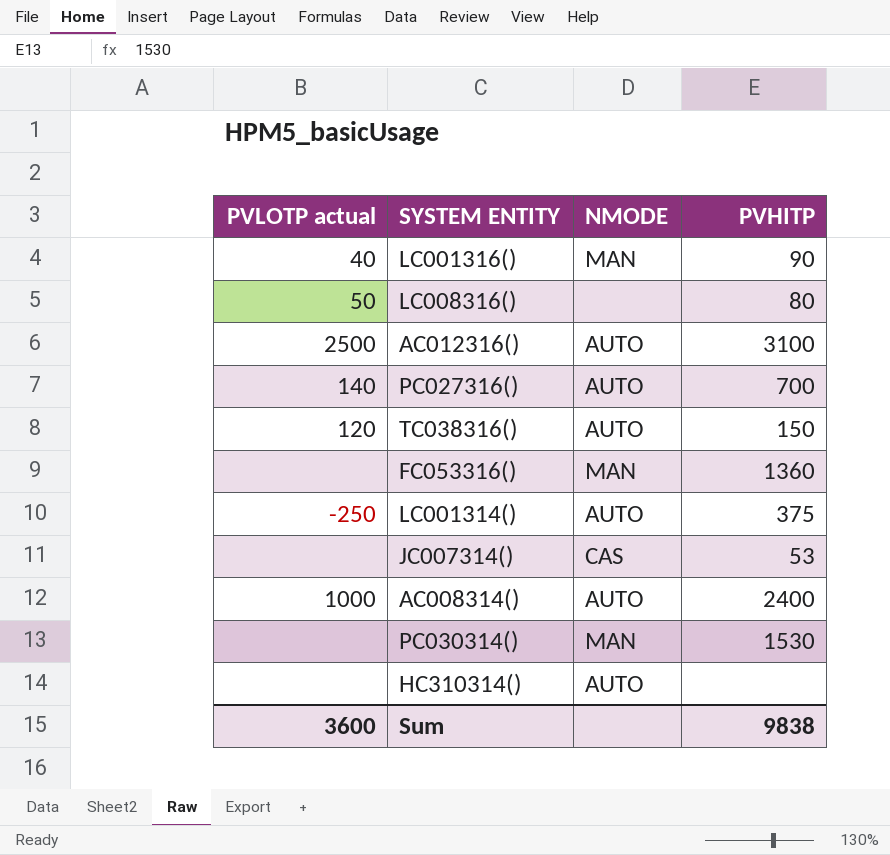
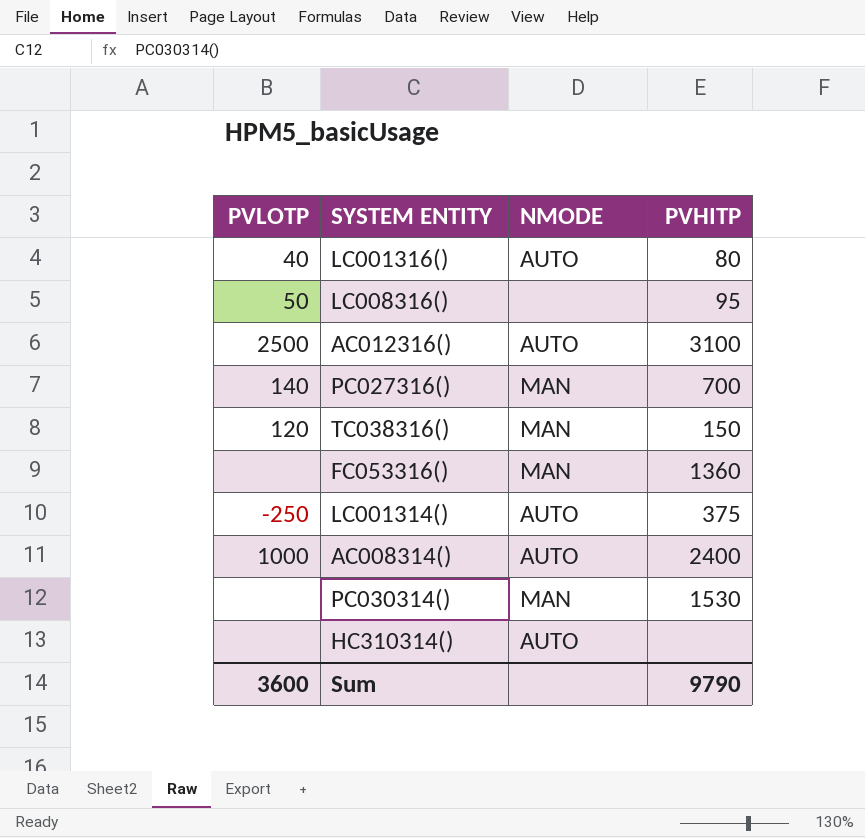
column name: PVLOTP actual -> PVLOTP
row JC007314(): none | CAS | 53 -> none
LC001316() | NMODE: MAN -> AUTO
LC001316() | PVHITP: 90 -> 80
LC008316() | PVHITP: 80 -> 95
PC027316() | NMODE: AUTO -> MAN
TC038316() | NMODE: AUTO -> MAN
Sum | PVHITP: 9838 -> 9790

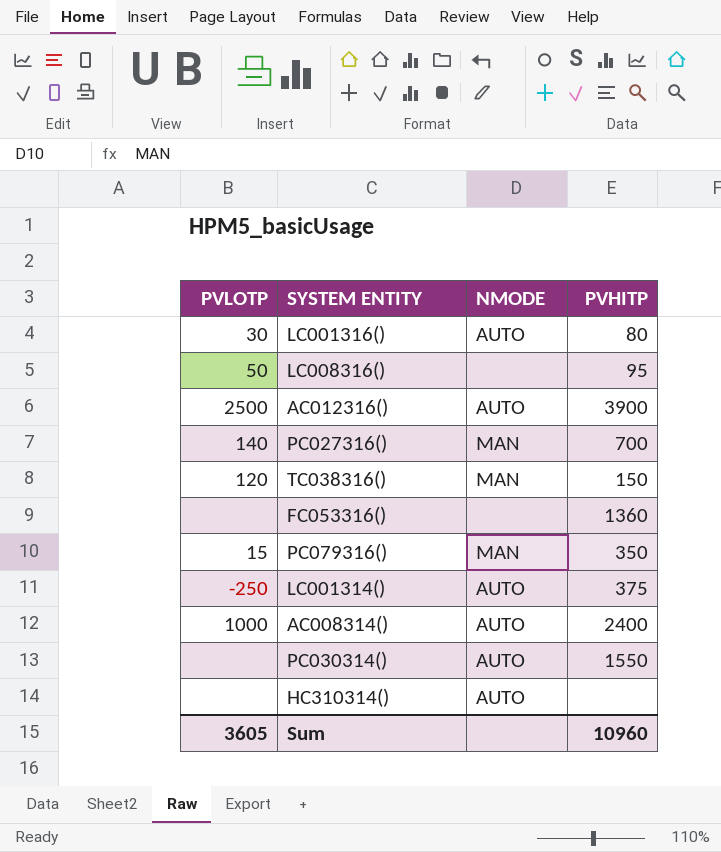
LC001316() | PVLOTP: 40 -> 30
AC012316() | PVHITP: 3100 -> 3900
FC053316() | NMODE: MAN -> none
row PC079316(): none -> 15 | MAN | 350
PC030314() | NMODE: MAN -> AUTO
PC030314() | PVHITP: 1530 -> 1550
Sum | PVLOTP: 3600 -> 3605
Sum | PVHITP: 9790 -> 10960

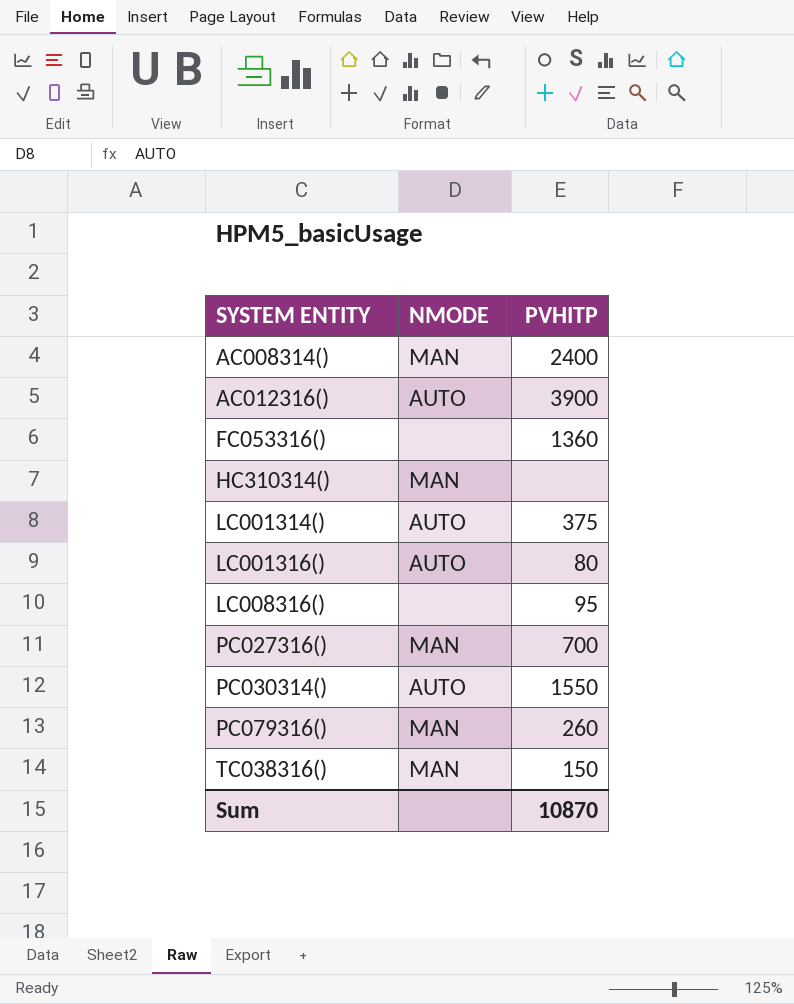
row order: none -> SYSTEM ENTITY ascending
column PVLOTP | position: 1 -> none
AC008314() | NMODE: AUTO -> MAN
HC310314() | NMODE: AUTO -> MAN
PC079316() | PVHITP: 350 -> 260
Sum | PVHITP: 10960 -> 10870

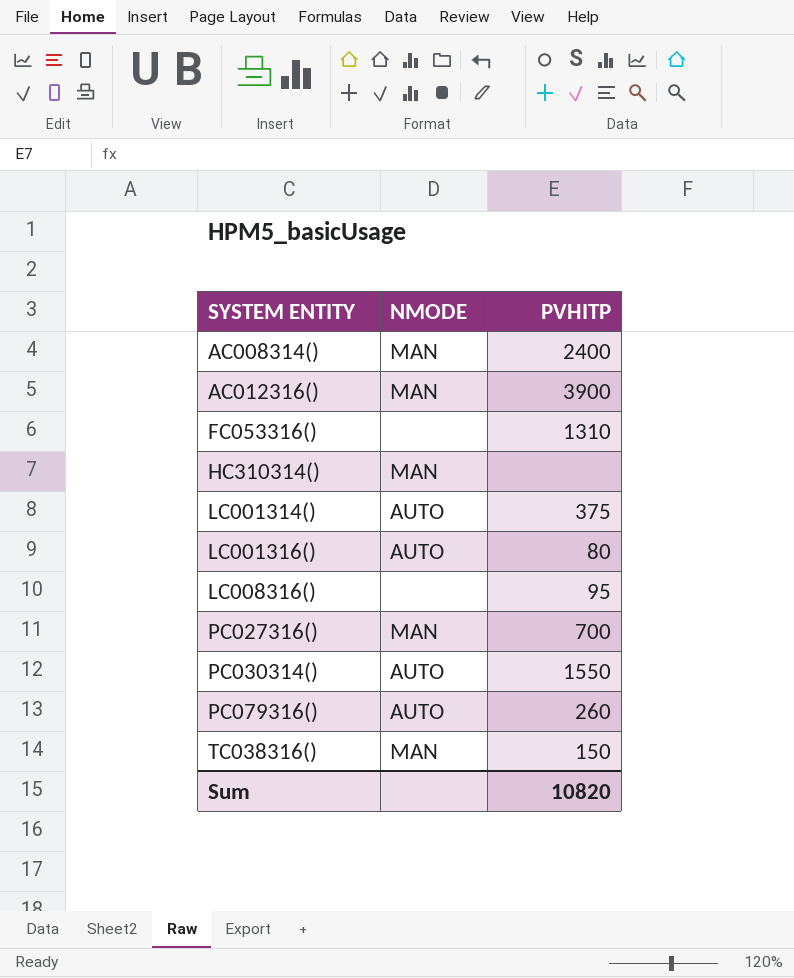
AC012316() | NMODE: AUTO -> MAN
FC053316() | PVHITP: 1360 -> 1310
PC079316() | NMODE: MAN -> AUTO
Sum | PVHITP: 10870 -> 10820

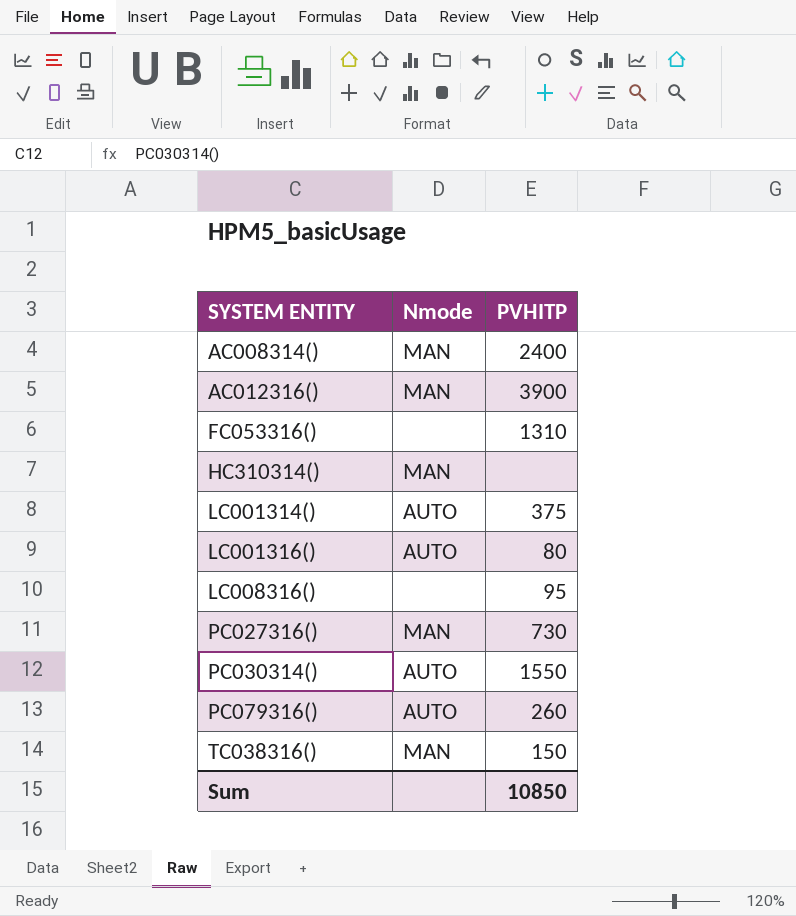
column name: NMODE -> Nmode
PC027316() | PVHITP: 700 -> 730
Sum | PVHITP: 10820 -> 10850

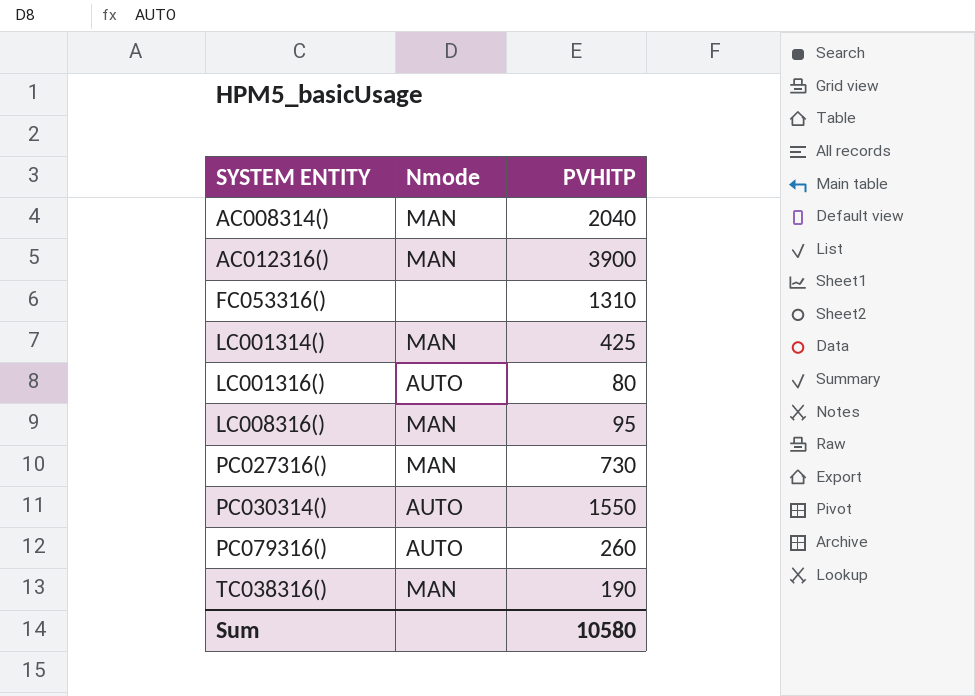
row HC310314(): MAN | none -> none
AC008314() | PVHITP: 2400 -> 2040
LC001314() | Nmode: AUTO -> MAN
LC001314() | PVHITP: 375 -> 425
LC008316() | Nmode: none -> MAN
TC038316() | PVHITP: 150 -> 190
Sum | PVHITP: 10850 -> 10580

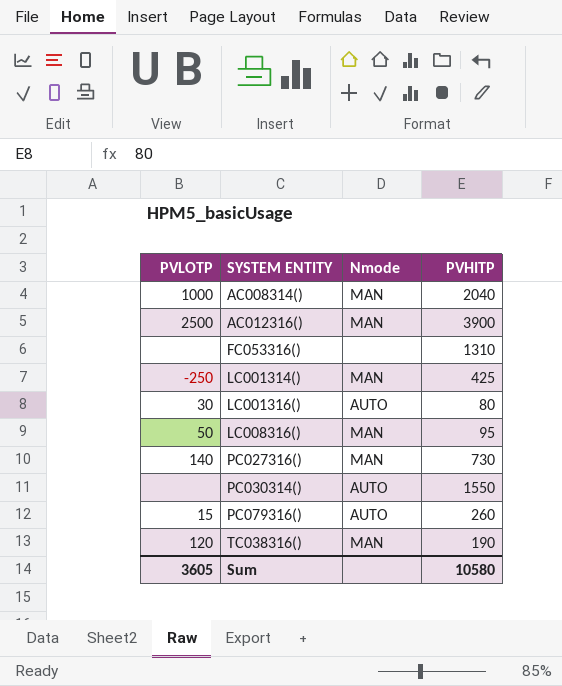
column PVLOTP | position: none -> 1

